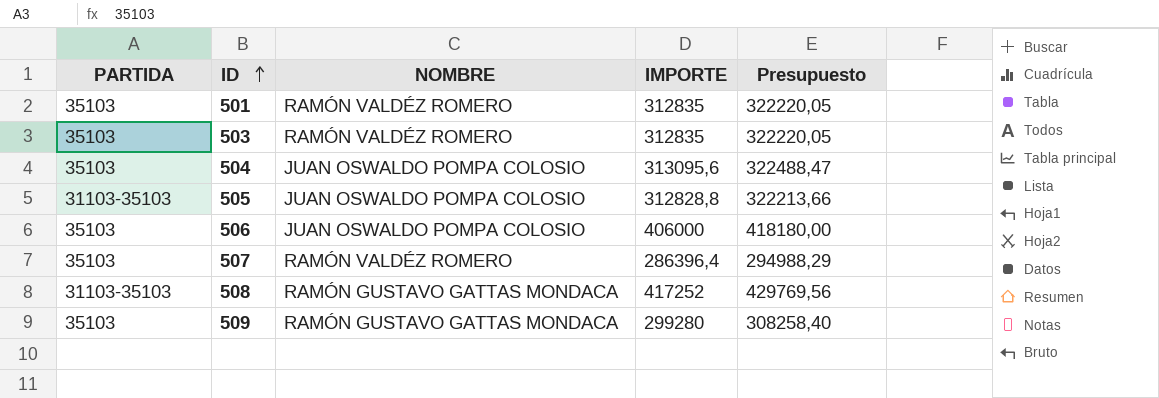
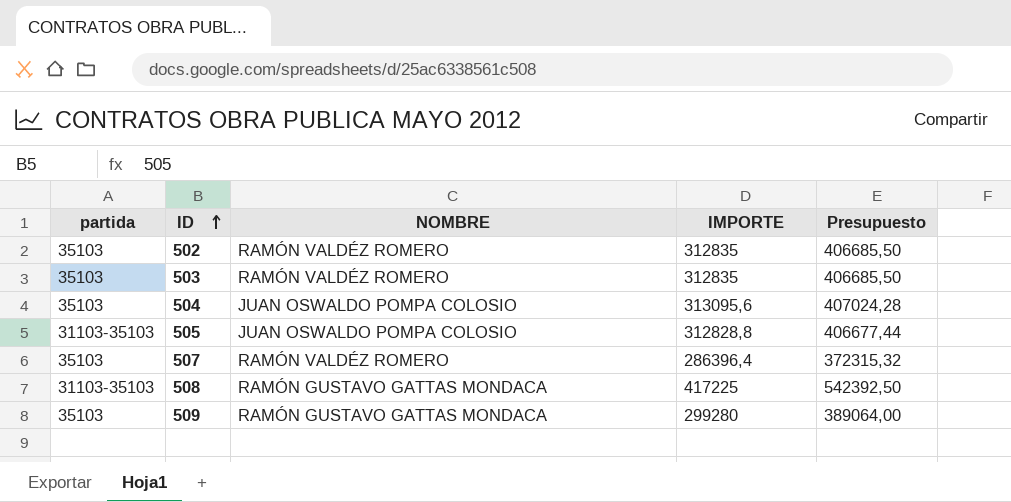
column name: PARTIDA -> partida
column Presupuesto | formula: [IMPORTE] * 1,03 -> [IMPORTE] * 1,3
row 501: 35103 | RAMÓN VALDÉZ ROMERO | 312835 | 322220,05 -> none
row 506: 35103 | JUAN OSWALDO POMPA COLOSIO | 406000 | 418180,00 -> none
row 502: none -> 35103 | RAMÓN VALDÉZ ROMERO | 312835 | 406685,50
508 | IMPORTE: 417252 -> 417225

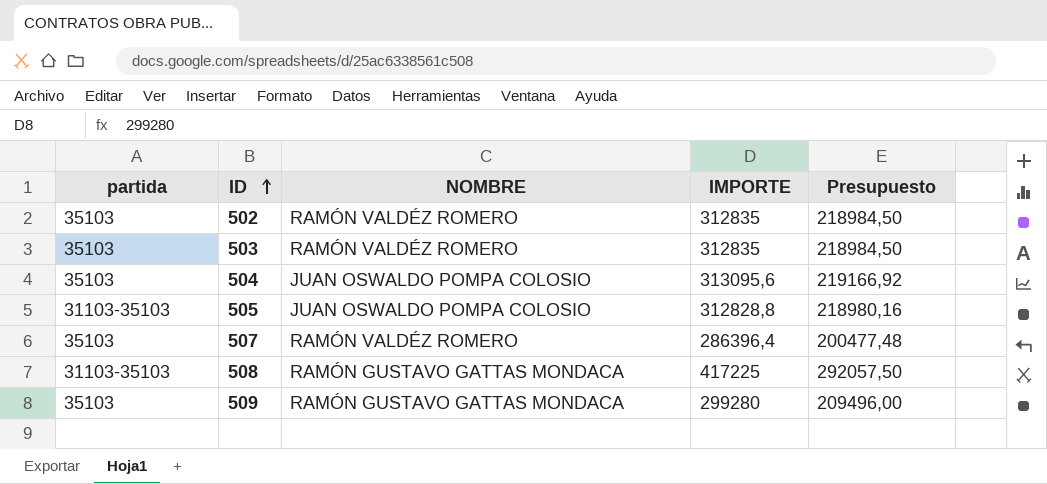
column Presupuesto | formula: [IMPORTE] * 1,3 -> [IMPORTE] * 0,7

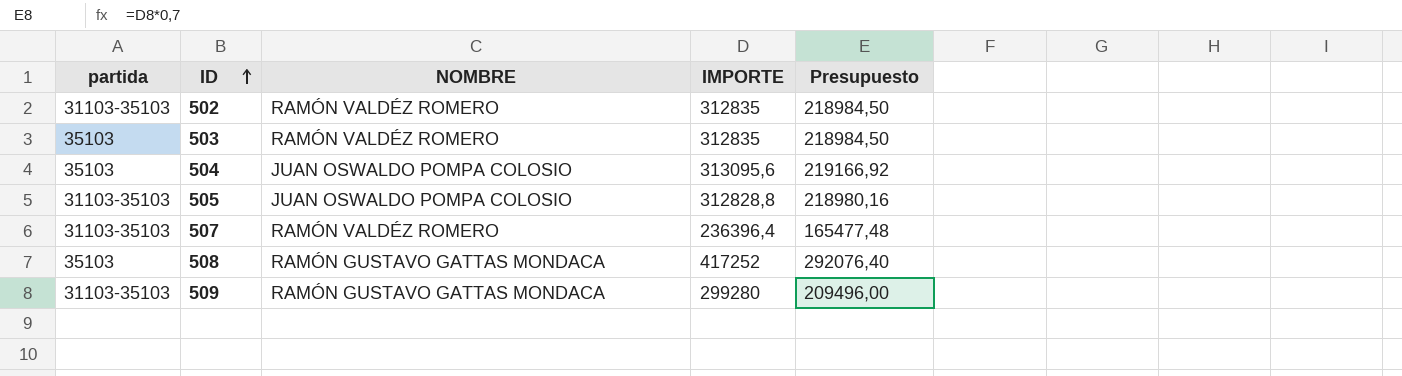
502 | partida: 35103 -> 31103-35103
507 | partida: 35103 -> 31103-35103
507 | IMPORTE: 286396,4 -> 236396,4
507 | Presupuesto: 200477,48 -> 165477,48
508 | partida: 31103-35103 -> 35103
508 | IMPORTE: 417225 -> 417252
508 | Presupuesto: 292057,50 -> 292076,40
509 | partida: 35103 -> 31103-35103

